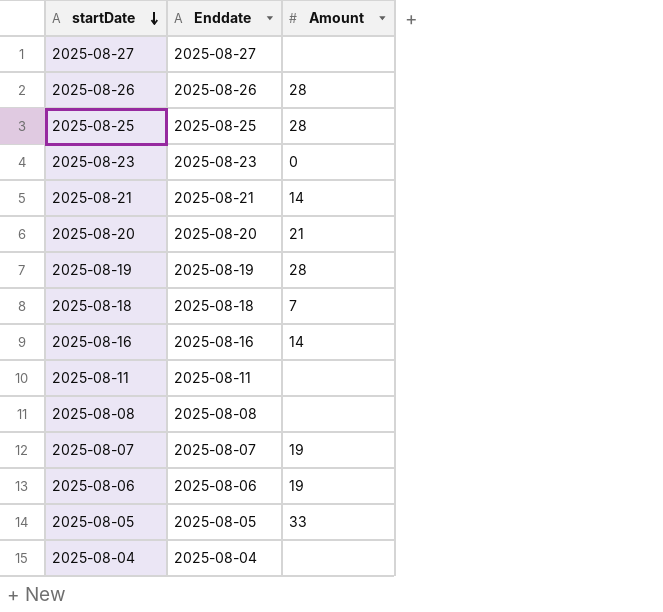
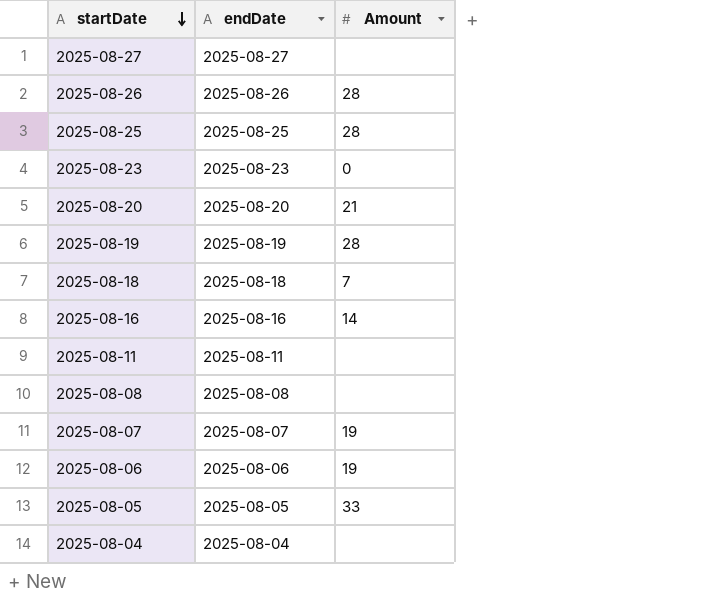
column name: Enddate -> endDate
row 2025-08-21: 2025-08-21 | 14 -> none

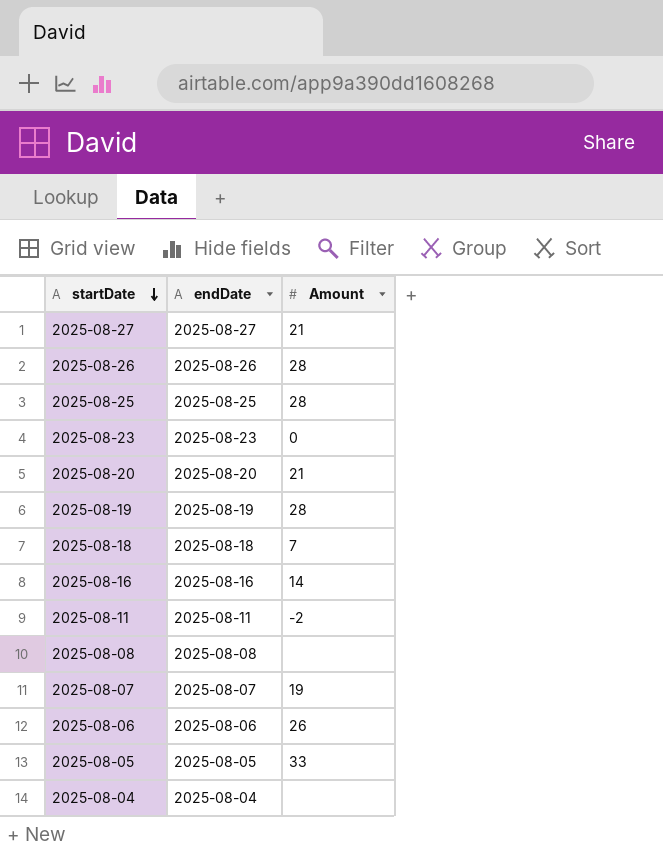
2025-08-27 | Amount: none -> 21
2025-08-11 | Amount: none -> -2
2025-08-06 | Amount: 19 -> 26

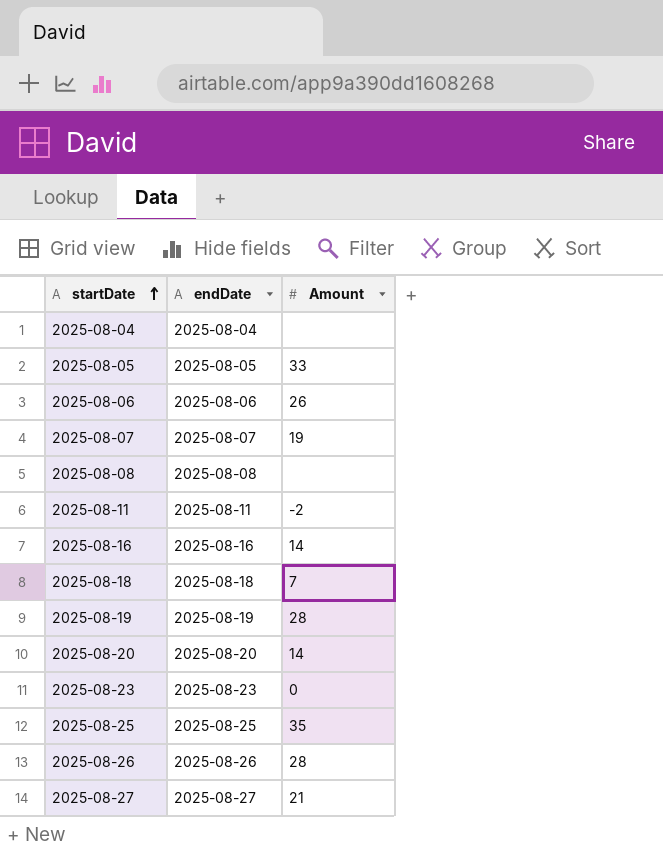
row order: startDate descending -> startDate ascending
2025-08-20 | Amount: 21 -> 14
2025-08-25 | Amount: 28 -> 35

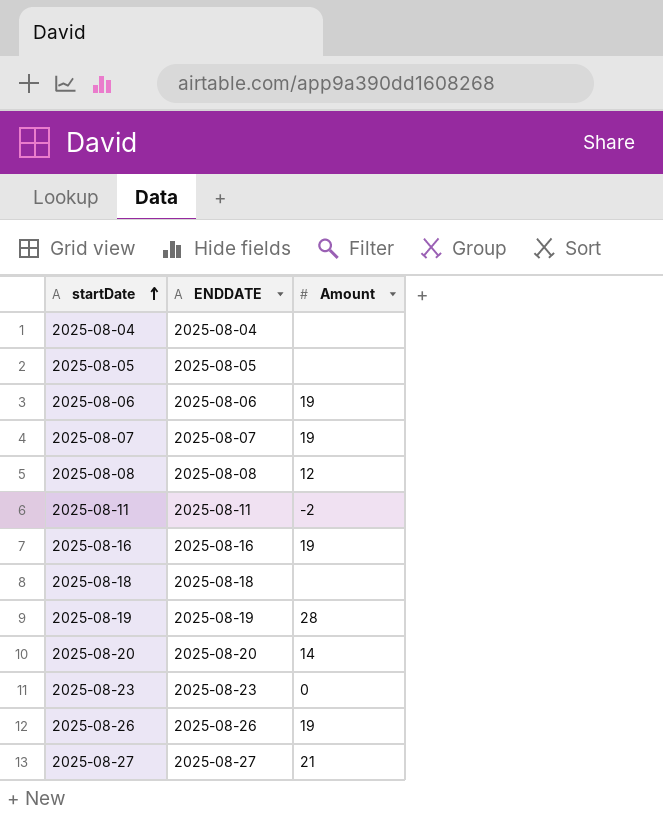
column name: endDate -> ENDDATE
row 2025-08-25: 2025-08-25 | 35 -> none
2025-08-05 | Amount: 33 -> none
2025-08-06 | Amount: 26 -> 19
2025-08-08 | Amount: none -> 12
2025-08-16 | Amount: 14 -> 19
2025-08-18 | Amount: 7 -> none
2025-08-26 | Amount: 28 -> 19

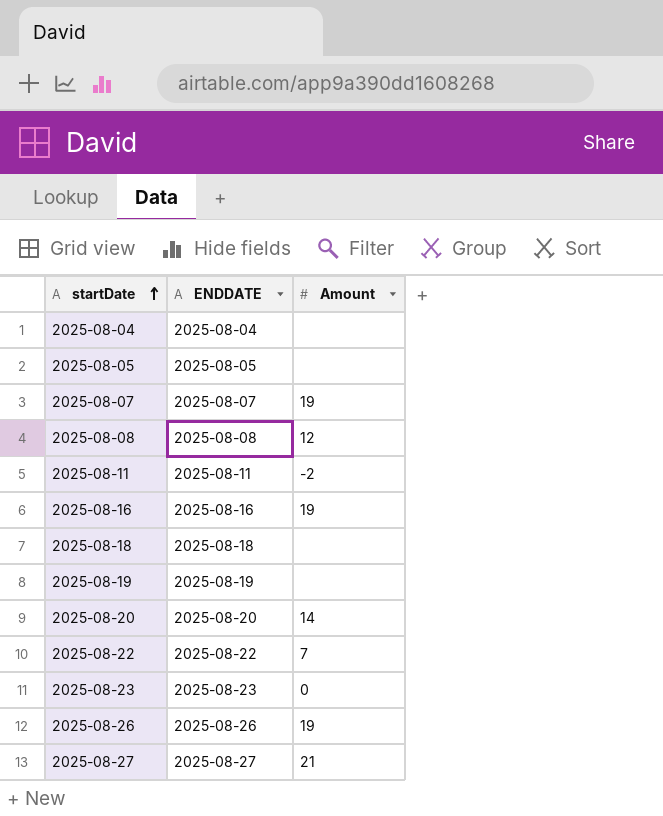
row 2025-08-06: 2025-08-06 | 19 -> none
2025-08-19 | Amount: 28 -> none
row 2025-08-22: none -> 2025-08-22 | 7

